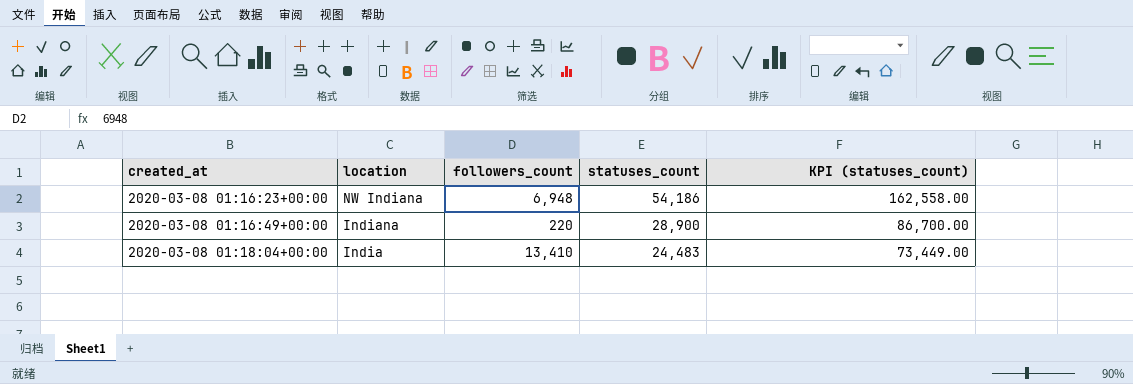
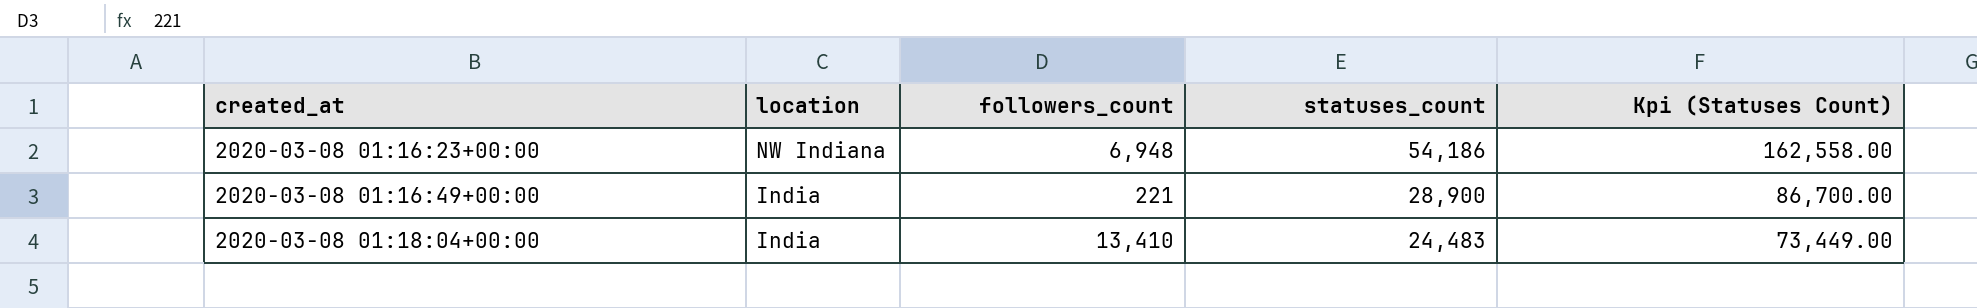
column name: KPI (statuses_count) -> Kpi (Statuses Count)
2020-03-08 01:16:49+00:00 | location: Indiana -> India
2020-03-08 01:16:49+00:00 | followers_count: 220 -> 221

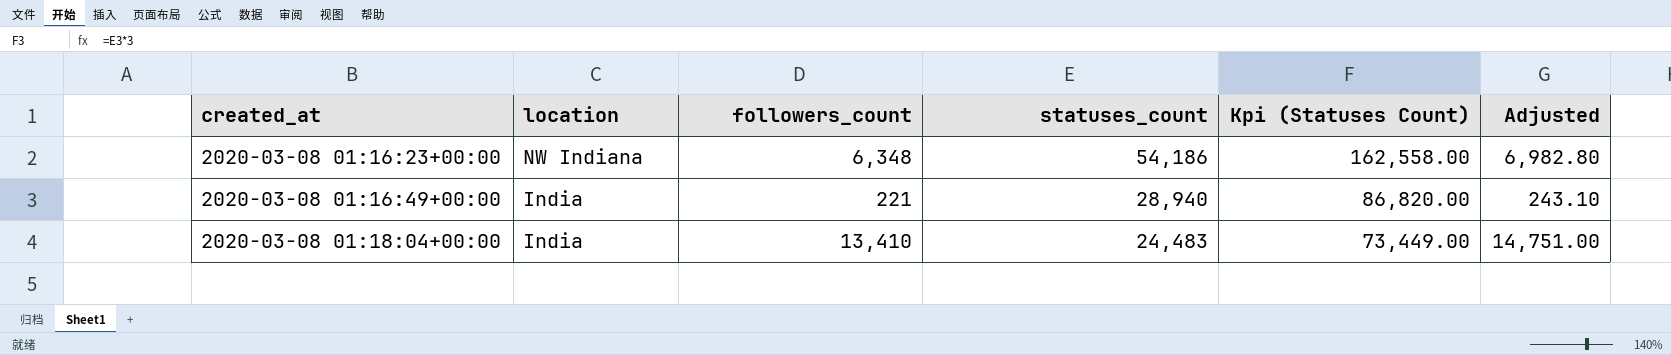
column Adjusted | formula: none -> [followers_count] * 1.1
2020-03-08 01:16:23+00:00 | followers_count: 6,948 -> 6,348
2020-03-08 01:16:49+00:00 | statuses_count: 28,900 -> 28,940
2020-03-08 01:16:49+00:00 | Kpi (Statuses Count): 86,700.00 -> 86,820.00

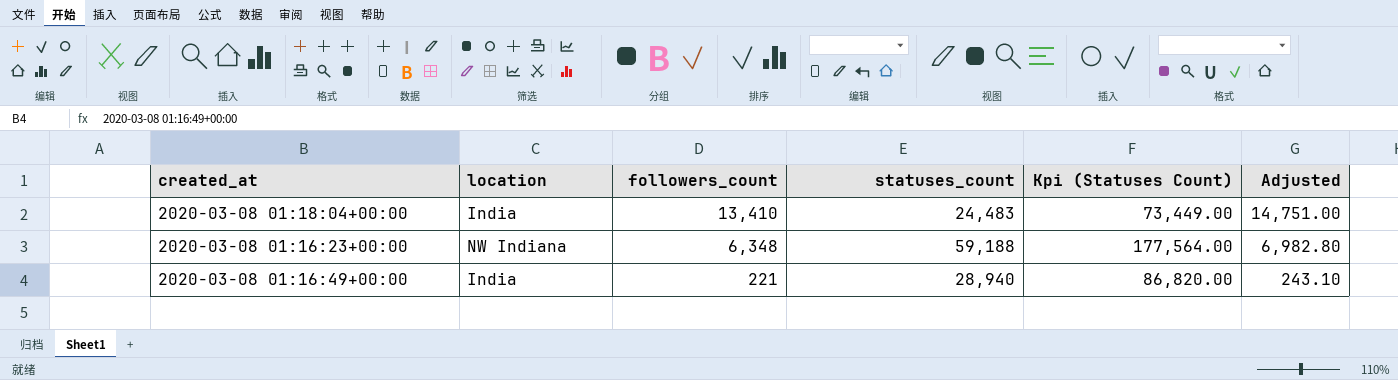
row order: created_at ascending -> followers_count descending
2020-03-08 01:16:23+00:00 | statuses_count: 54,186 -> 59,188
2020-03-08 01:16:23+00:00 | Kpi (Statuses Count): 162,558.00 -> 177,564.00

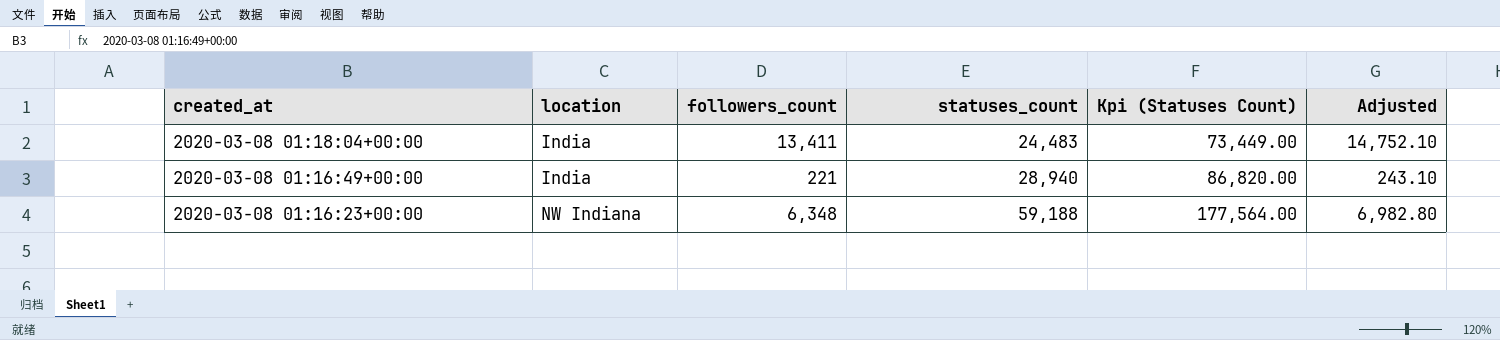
row order: followers_count descending -> created_at descending
2020-03-08 01:18:04+00:00 | followers_count: 13,410 -> 13,411
2020-03-08 01:18:04+00:00 | Adjusted: 14,751.00 -> 14,752.10

